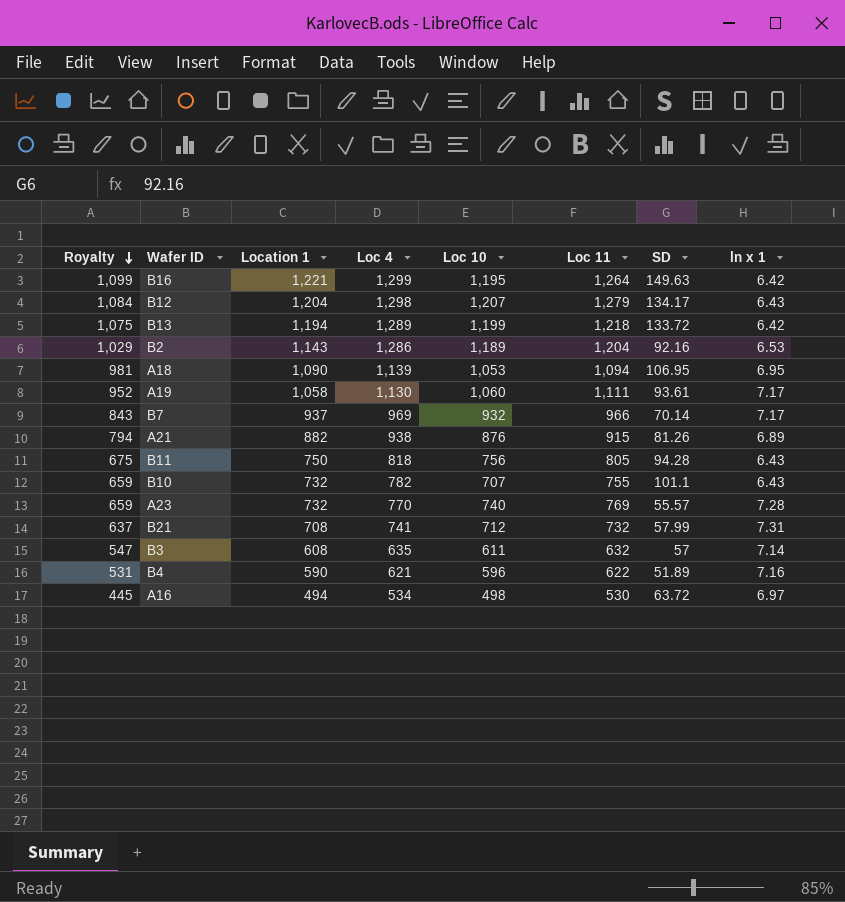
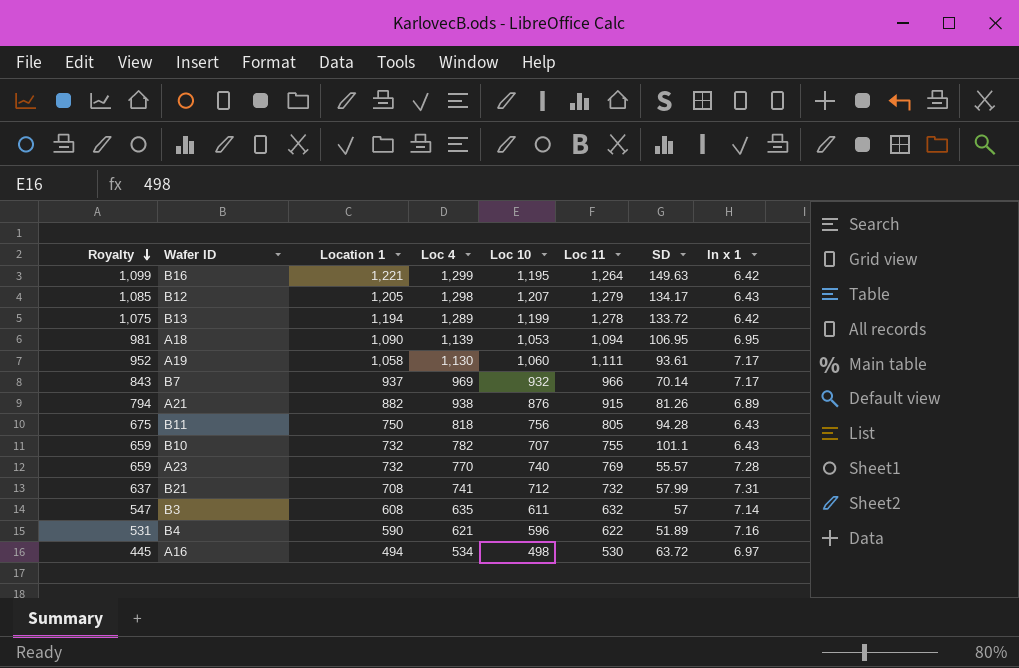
row B2: 1,029 | 1,143 | 1,286 | 1,189 | 1,204 | 92.16 | 6.53 -> none
B12 | Royalty: 1,084 -> 1,085
B12 | Location 1: 1,204 -> 1,205
B13 | Loc 11: 1,218 -> 1,278

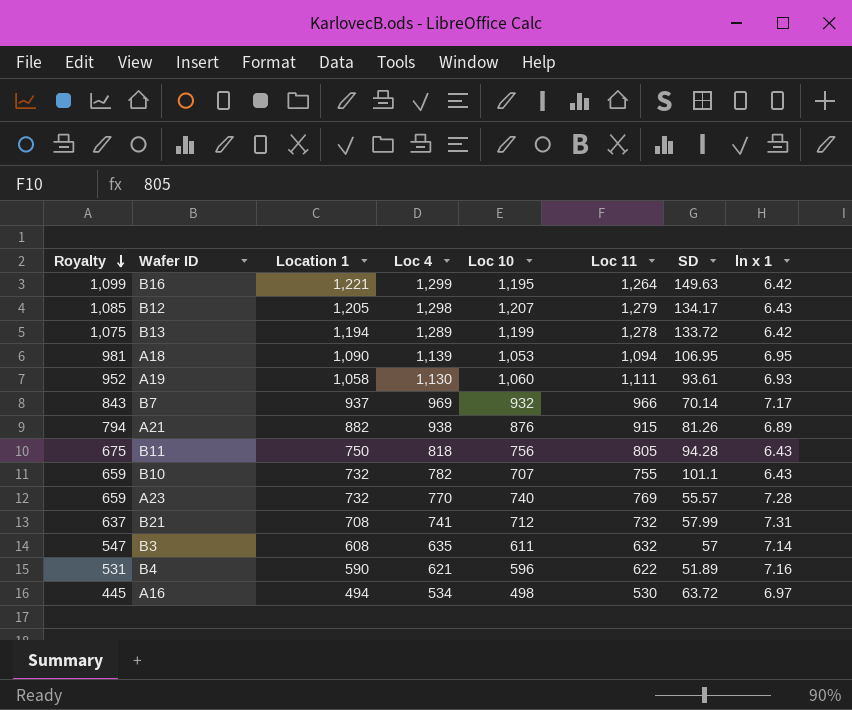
A19 | ln x 1: 7.17 -> 6.93

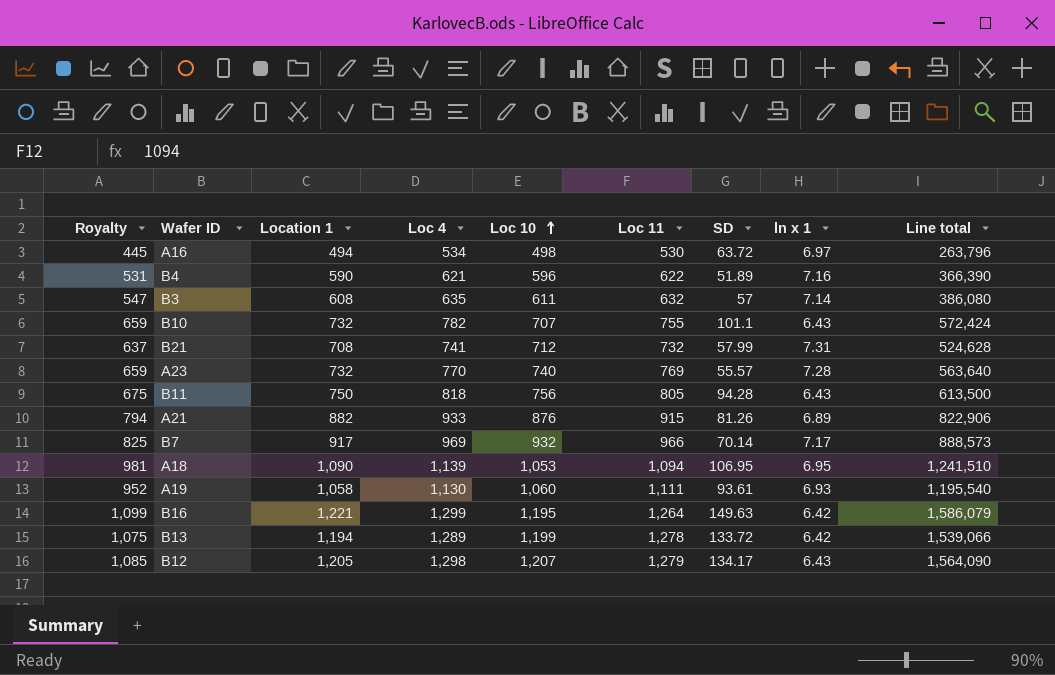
row order: Royalty descending -> Loc 10 ascending
column Line total | formula: none -> [Location 1] * [Loc 4]
A21 | Loc 4: 938 -> 933
B7 | Royalty: 843 -> 825
B7 | Location 1: 937 -> 917

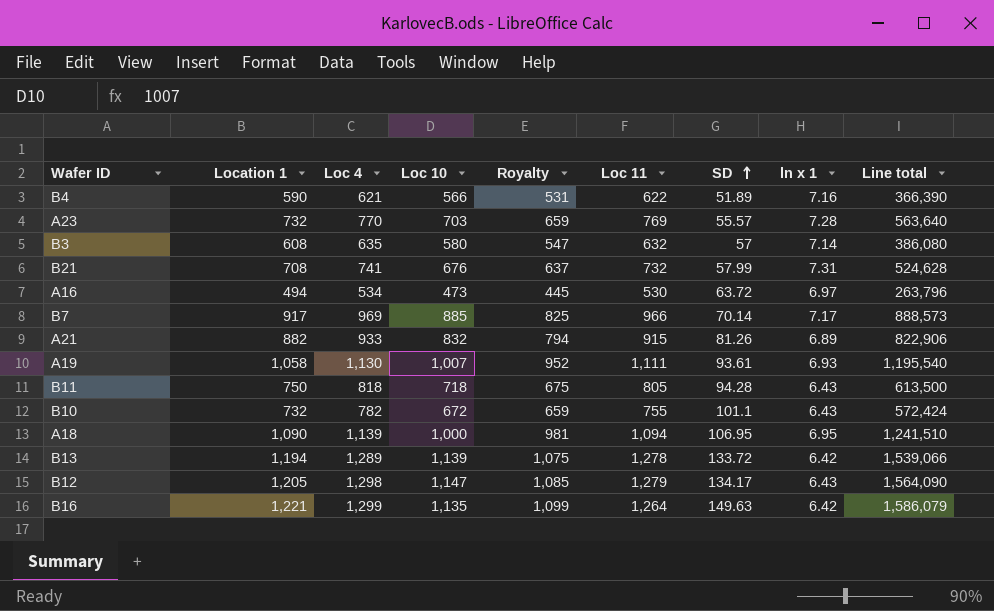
row order: Loc 10 ascending -> SD ascending
column Royalty | position: 1 -> 5
B4 | Loc 10: 596 -> 566
A23 | Loc 10: 740 -> 703
B3 | Loc 10: 611 -> 580
B21 | Loc 10: 712 -> 676
A16 | Loc 10: 498 -> 473
B7 | Loc 10: 932 -> 885
A21 | Loc 10: 876 -> 832
A19 | Loc 10: 1,060 -> 1,007
B11 | Loc 10: 756 -> 718
B10 | Loc 10: 707 -> 672
A18 | Loc 10: 1,053 -> 1,000
B13 | Loc 10: 1,199 -> 1,139
B12 | Loc 10: 1,207 -> 1,147
B16 | Loc 10: 1,195 -> 1,135

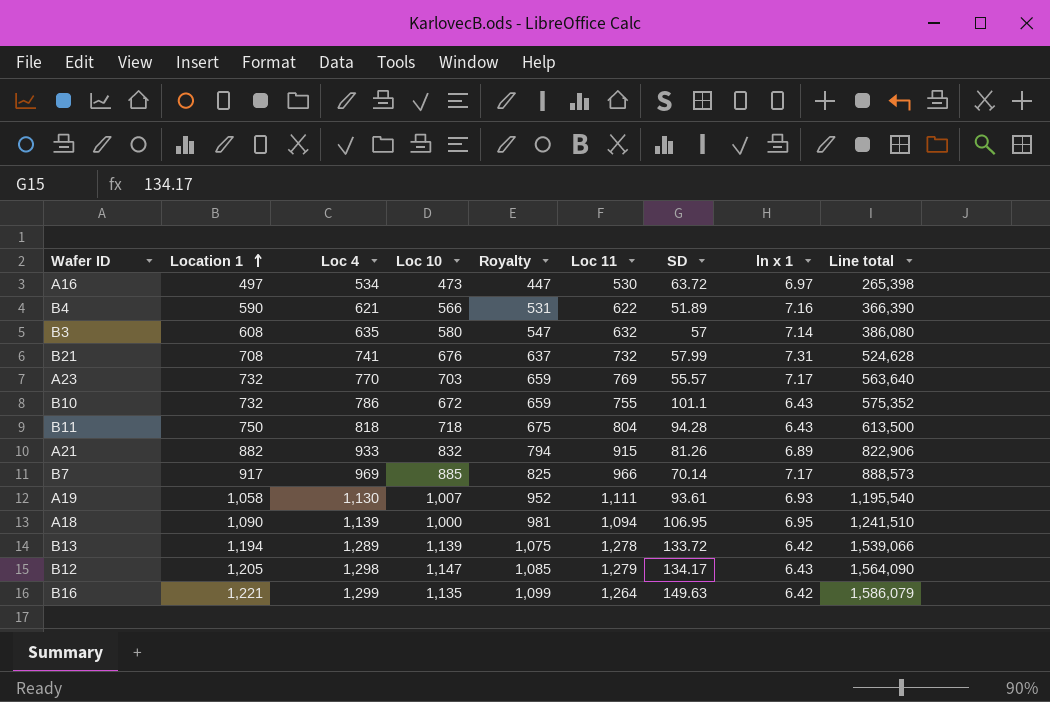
row order: SD ascending -> Location 1 ascending
A16 | Location 1: 494 -> 497
A16 | Royalty: 445 -> 447
A16 | Line total: 263,796 -> 265,398
A23 | ln x 1: 7.28 -> 7.17
B10 | Loc 4: 782 -> 786
B10 | Line total: 572,424 -> 575,352
B11 | Loc 11: 805 -> 804

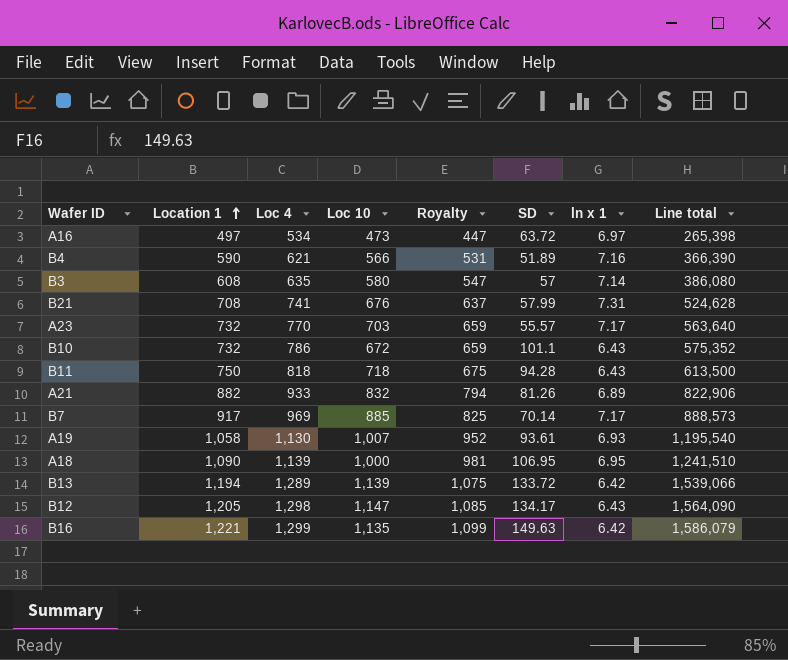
column Loc 11 | position: 6 -> none

